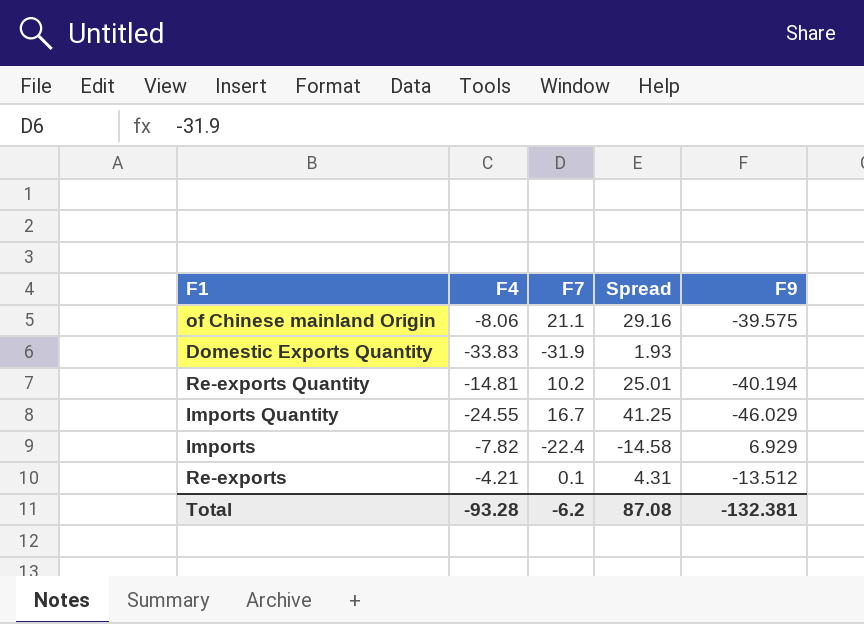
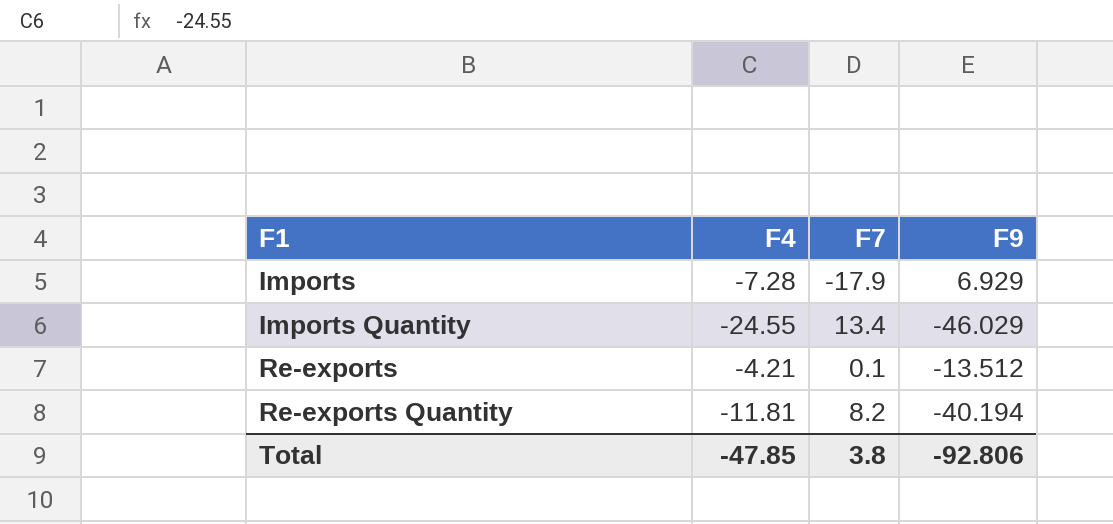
row order: none -> F1 ascending
column Spread | formula: [F7] - [F4] -> none
row of Chinese mainland Origin: -8.06 | 21.1 | 29.16 | -39.575 -> none
row Domestic Exports Quantity: -33.83 | -31.9 | 1.93 | none -> none
Imports | F4: -7.82 -> -7.28
Imports | F7: -22.4 -> -17.9
Imports Quantity | F7: 16.7 -> 13.4
Re-exports Quantity | F4: -14.81 -> -11.81
Re-exports Quantity | F7: 10.2 -> 8.2
Total | F4: -93.28 -> -47.85
Total | F7: -6.2 -> 3.8
Total | F9: -132.381 -> -92.806

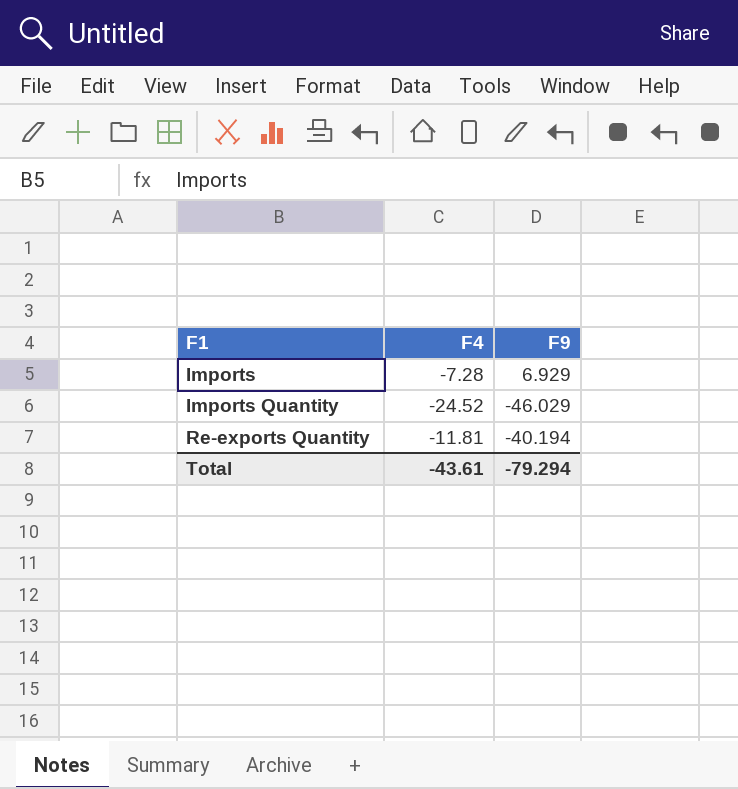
column F7 | position: 3 -> none
row Re-exports: -4.21 | 0.1 | -13.512 -> none
Imports Quantity | F4: -24.55 -> -24.52
Total | F4: -47.85 -> -43.61
Total | F9: -92.806 -> -79.294

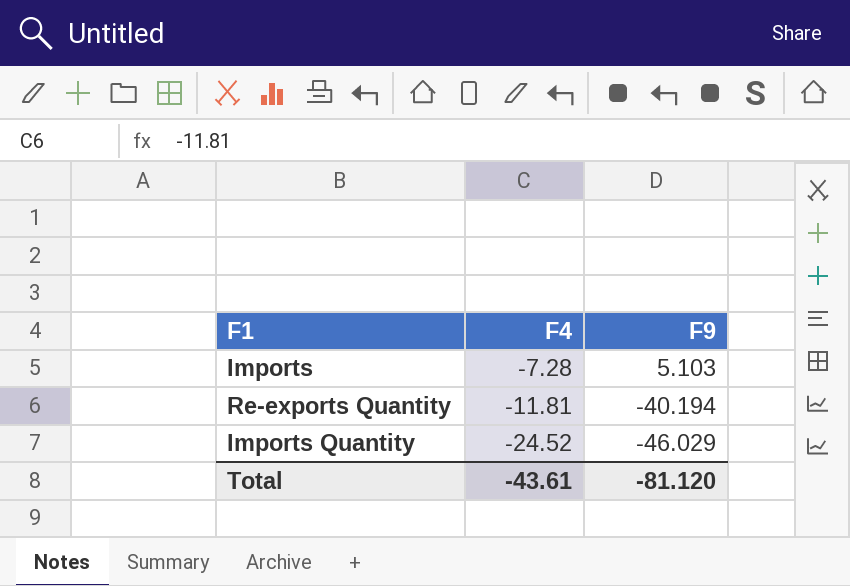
row order: F1 ascending -> F4 descending
Imports | F9: 6.929 -> 5.103
Total | F9: -79.294 -> -81.120

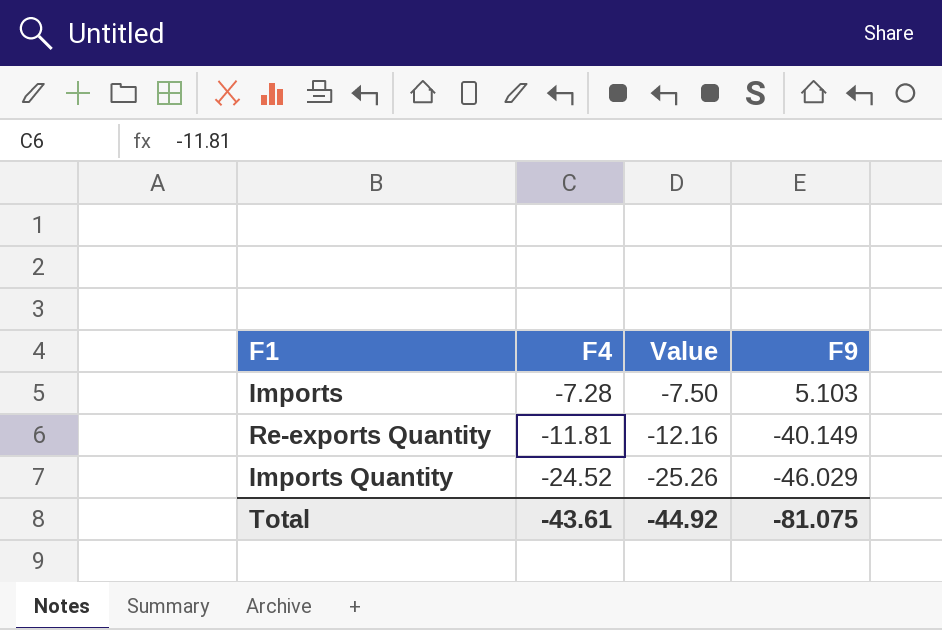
column Value | formula: none -> [F4] * 1.03
Re-exports Quantity | F9: -40.194 -> -40.149
Total | F9: -81.120 -> -81.075

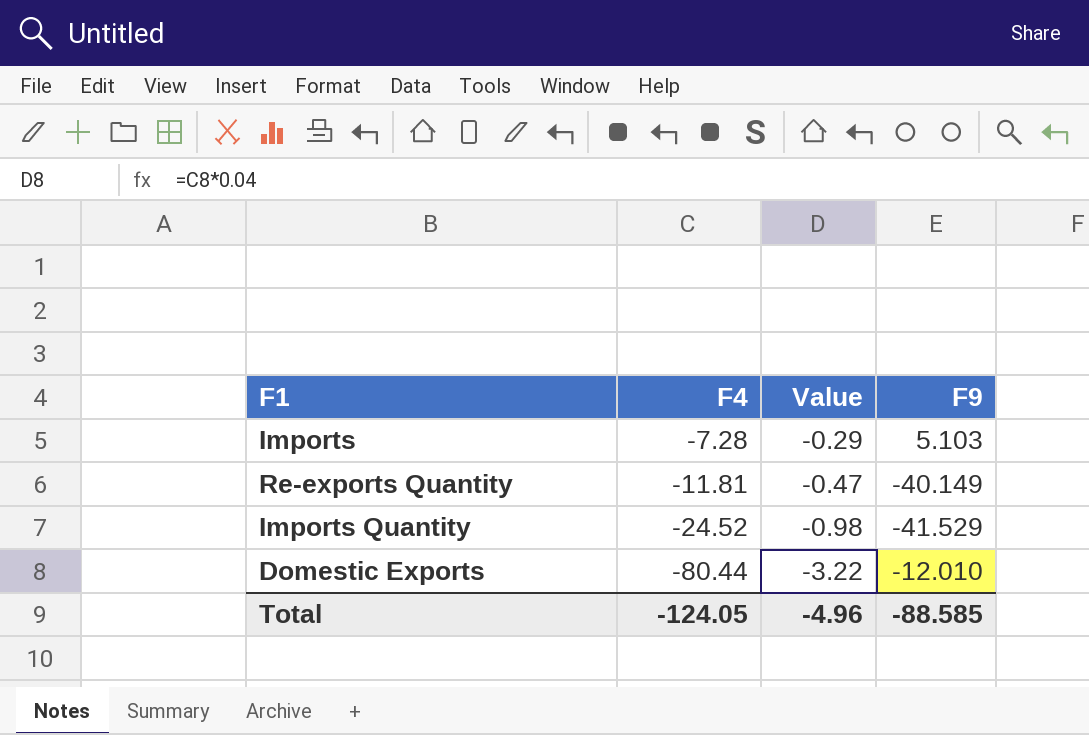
column Value | formula: [F4] * 1.03 -> [F4] * 0.04
Imports Quantity | F9: -46.029 -> -41.529
row Domestic Exports: none -> -80.44 | -3.22 | -12.010
Total | F4: -43.61 -> -124.05
Total | Value: -44.92 -> -4.96
Total | F9: -81.075 -> -88.585

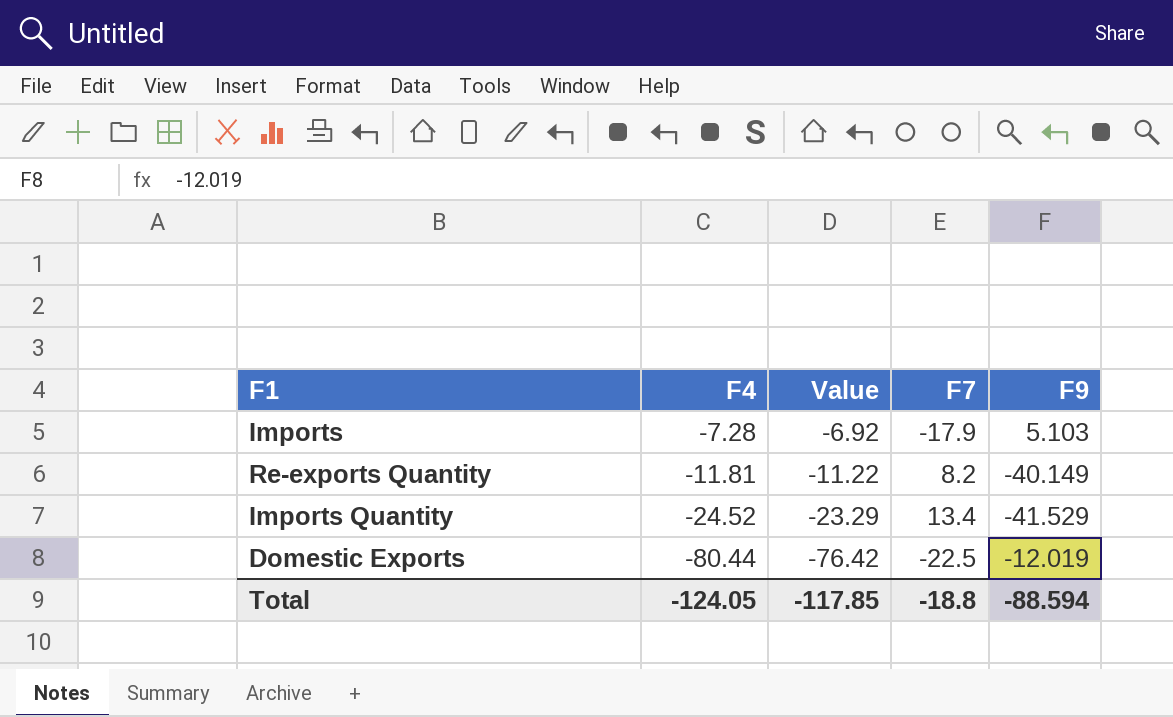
column Value | formula: [F4] * 0.04 -> [F4] * 0.95
column F7 | position: none -> 4
Domestic Exports | F9: -12.010 -> -12.019
Total | Value: -4.96 -> -117.85
Total | F9: -88.585 -> -88.594

